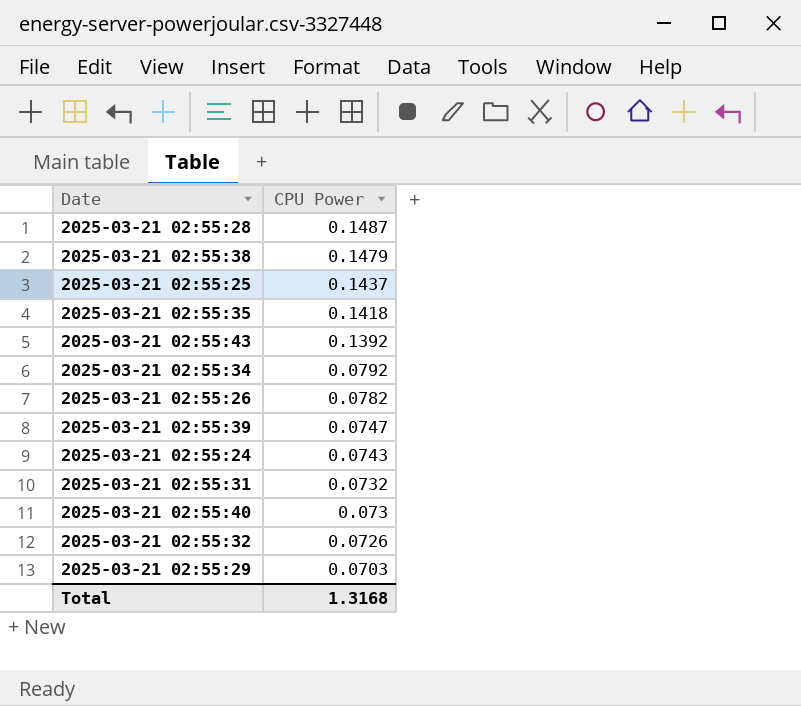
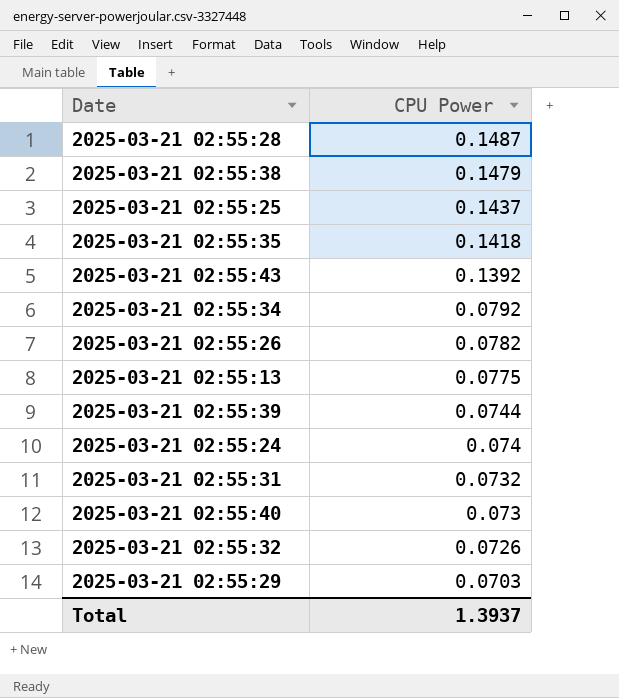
row 2025-03-21 02:55:13: none -> 0.0775
2025-03-21 02:55:39 | CPU Power: 0.0747 -> 0.0744
2025-03-21 02:55:24 | CPU Power: 0.0743 -> 0.074
Total | CPU Power: 1.3168 -> 1.3937

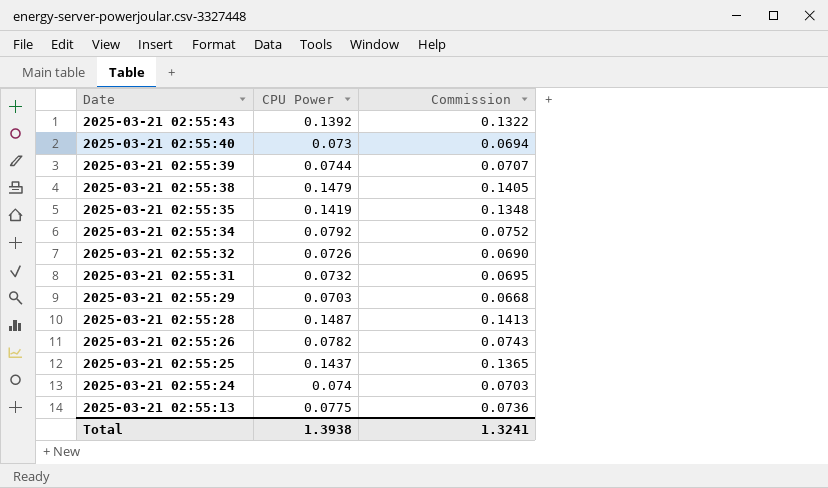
row order: CPU Power descending -> Date descending
column Commission | formula: none -> [CPU Power] * 0.95
2025-03-21 02:55:35 | CPU Power: 0.1418 -> 0.1419
Total | CPU Power: 1.3937 -> 1.3938

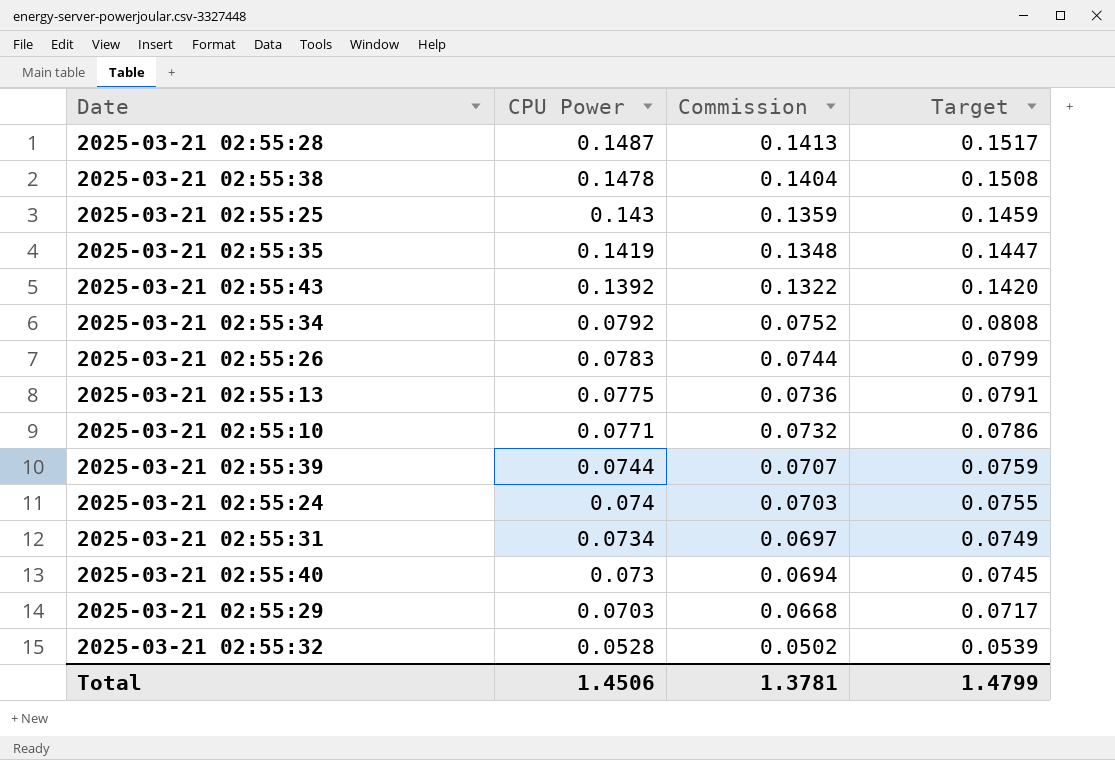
row order: Date descending -> CPU Power descending
column Target | formula: none -> [CPU Power] * 1.02
2025-03-21 02:55:38 | CPU Power: 0.1479 -> 0.1478
2025-03-21 02:55:38 | Commission: 0.1405 -> 0.1404
2025-03-21 02:55:25 | CPU Power: 0.1437 -> 0.143
2025-03-21 02:55:25 | Commission: 0.1365 -> 0.1359
2025-03-21 02:55:26 | CPU Power: 0.0782 -> 0.0783
2025-03-21 02:55:26 | Commission: 0.0743 -> 0.0744
row 2025-03-21 02:55:10: none -> 0.0771 | 0.0732 | 0.0786
2025-03-21 02:55:31 | CPU Power: 0.0732 -> 0.0734
2025-03-21 02:55:31 | Commission: 0.0695 -> 0.0697
2025-03-21 02:55:32 | CPU Power: 0.0726 -> 0.0528
2025-03-21 02:55:32 | Commission: 0.0690 -> 0.0502
Total | CPU Power: 1.3938 -> 1.4506
Total | Commission: 1.3241 -> 1.3781

